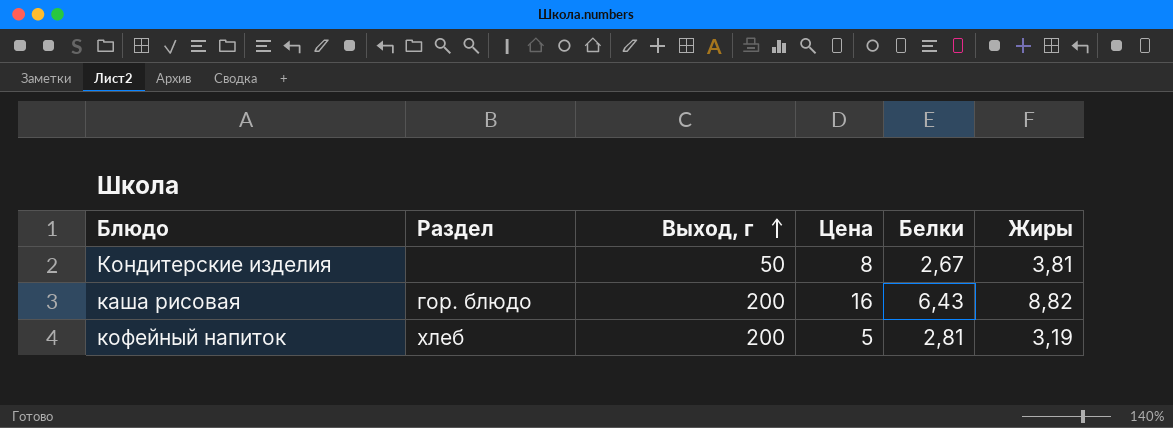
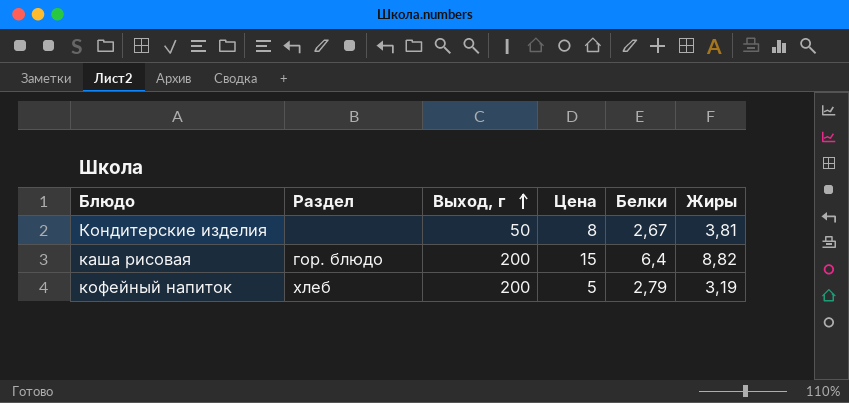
каша рисовая | Цена: 16 -> 15
каша рисовая | Белки: 6,43 -> 6,4
кофейный напиток | Белки: 2,81 -> 2,79

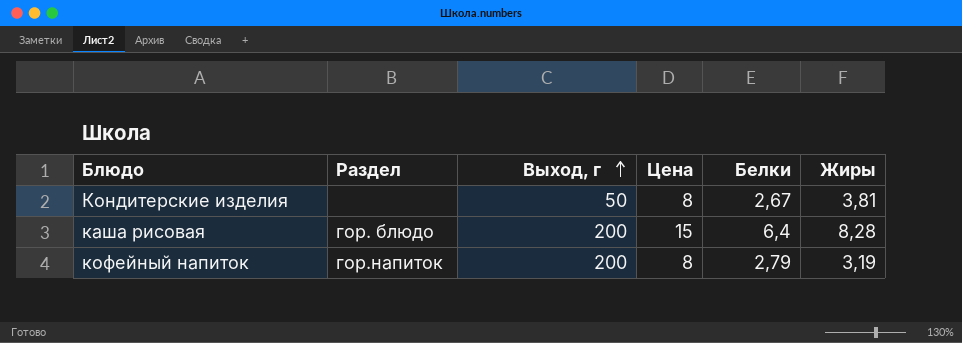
каша рисовая | Жиры: 8,82 -> 8,28
кофейный напиток | Раздел: хлеб -> гор.напиток
кофейный напиток | Цена: 5 -> 8

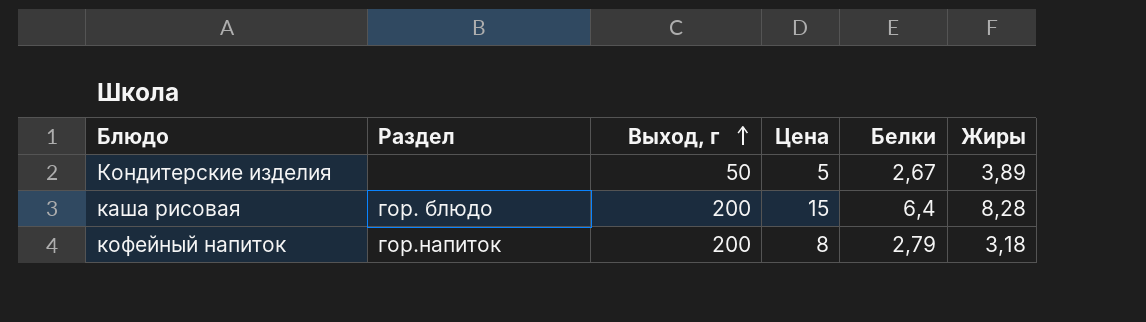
Кондитерские изделия | Цена: 8 -> 5
Кондитерские изделия | Жиры: 3,81 -> 3,89
кофейный напиток | Жиры: 3,19 -> 3,18

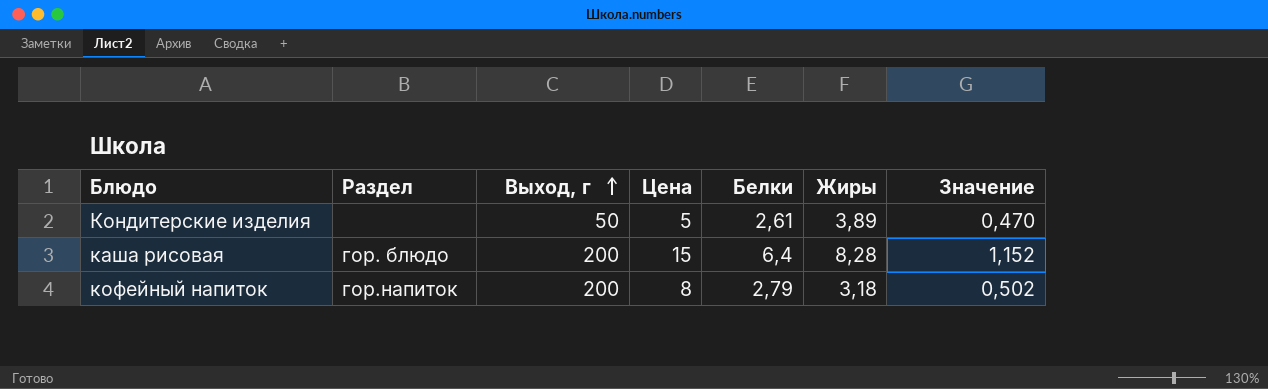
column Значение | formula: none -> [Белки] * 0,18
Кондитерские изделия | Белки: 2,67 -> 2,61

